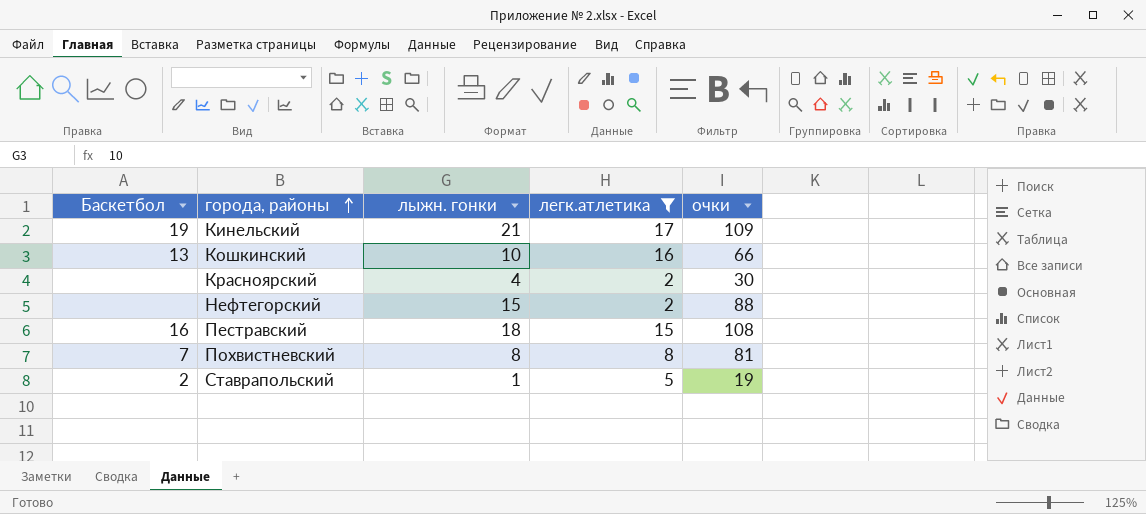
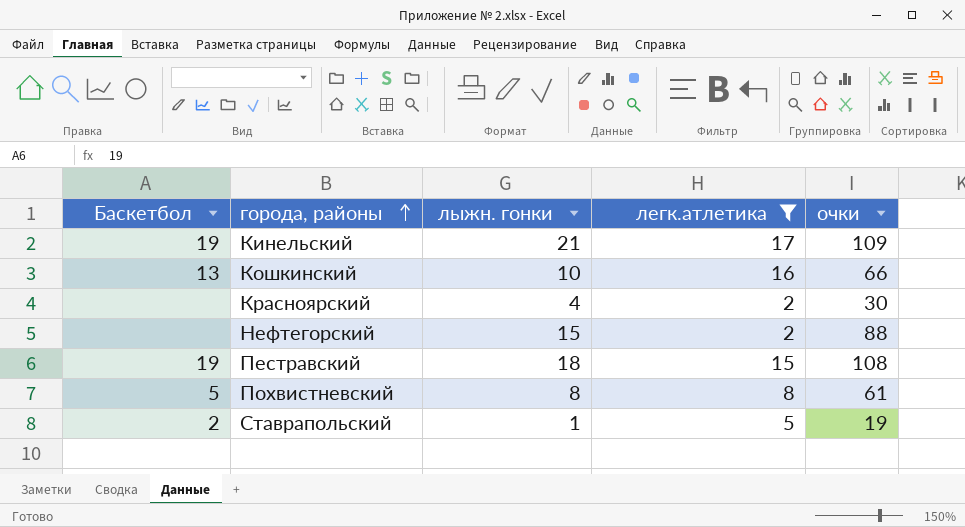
Пестравский | Баскетбол: 16 -> 19
Похвистневский | Баскетбол: 7 -> 5
Похвистневский | очки: 81 -> 61

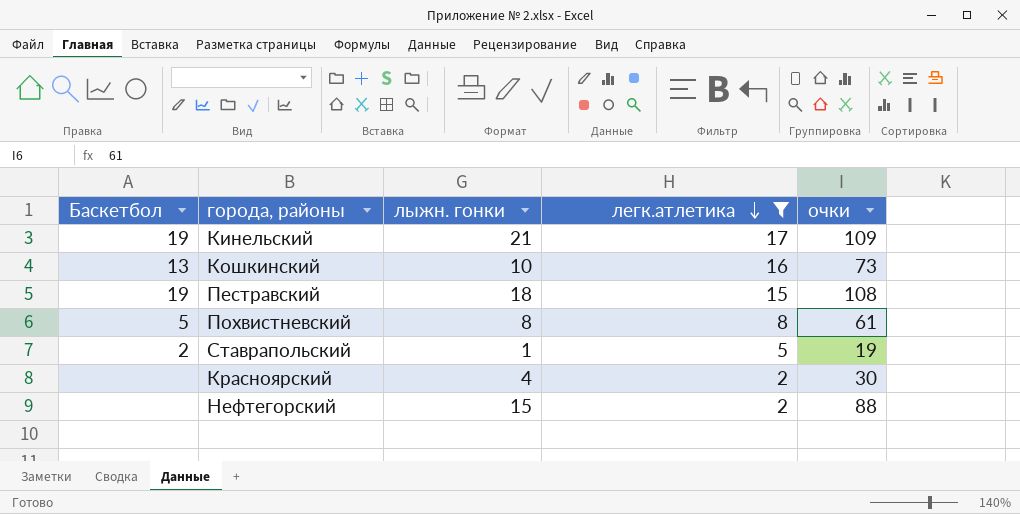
row order: города, районы ascending -> легк.атлетика descending
Кошкинский | очки: 66 -> 73

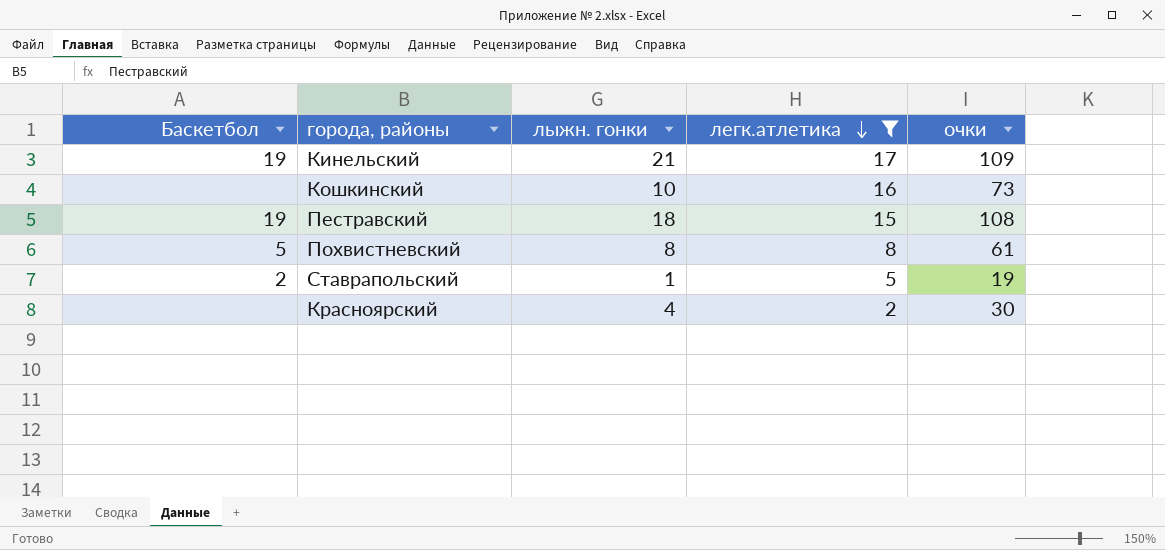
row Нефтегорский: none | 15 | 2 | 88 -> none
Кошкинский | Баскетбол: 13 -> none

